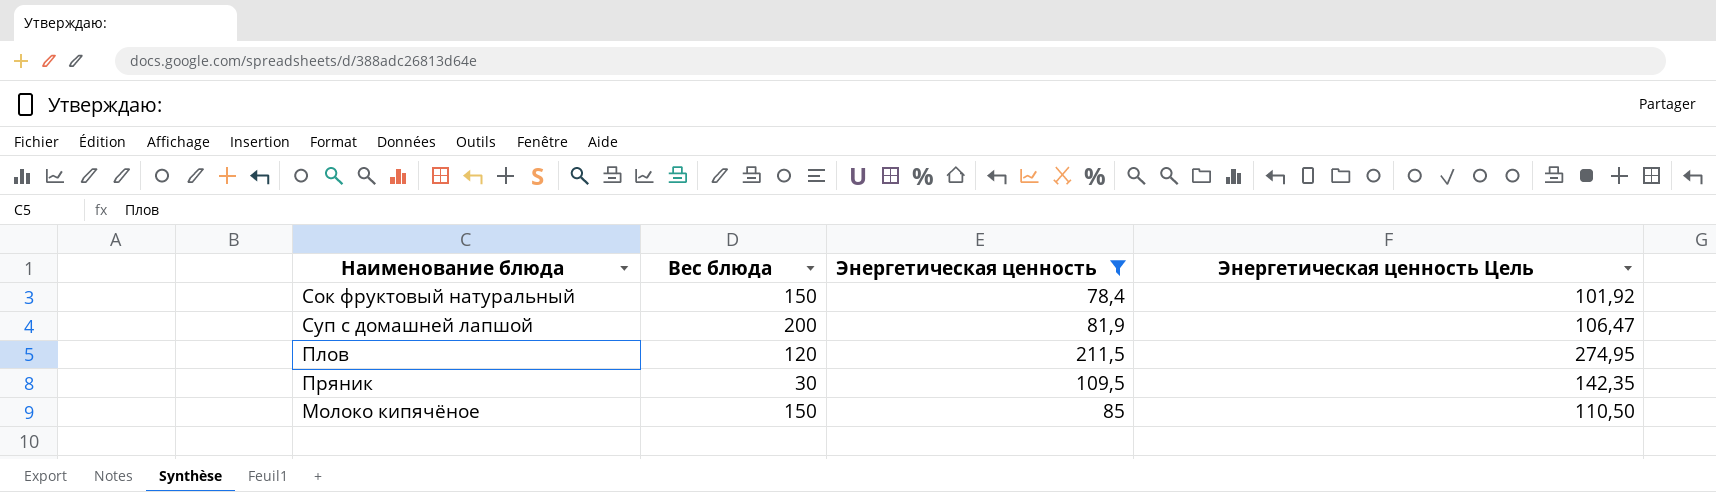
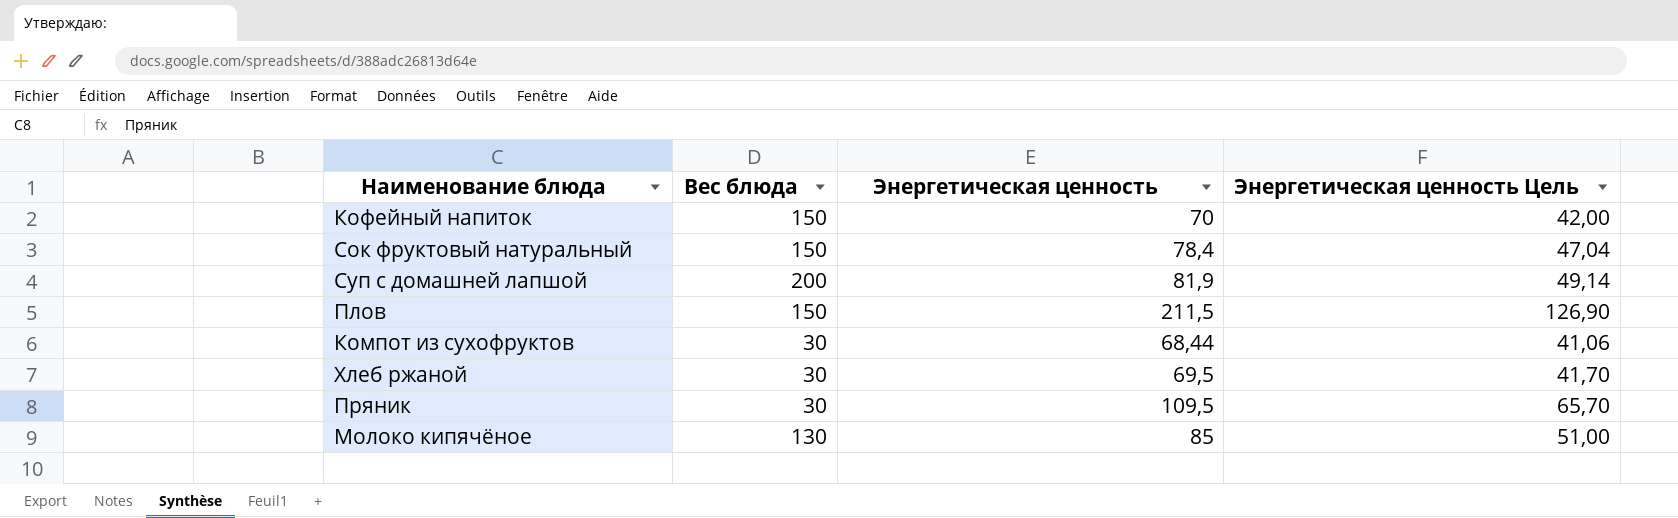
filter: Энергетическая ценность >= 78,4 -> none
column Энергетическая ценность Цель | formula: [Энергетическая ценность] * 1,3 -> [Энергетическая ценность] * 0,6
Плов | Вес блюда: 120 -> 150
Молоко кипячёное | Вес блюда: 150 -> 130

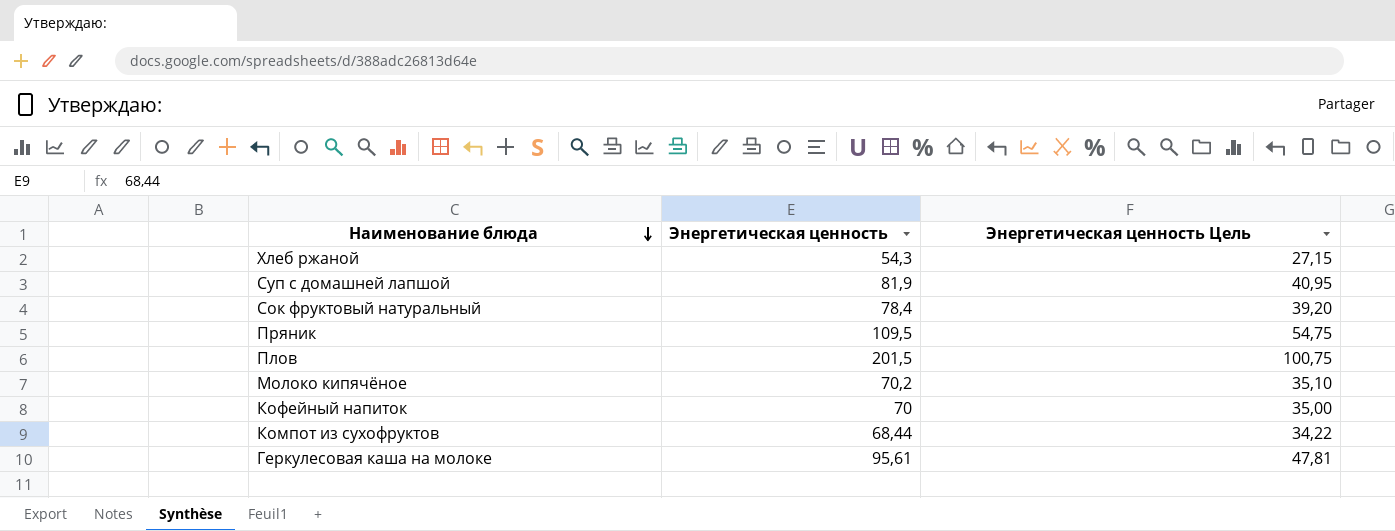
row order: none -> Наименование блюда descending
column Вес блюда | position: 2 -> none
column Энергетическая ценность Цель | formula: [Энергетическая ценность] * 0,6 -> [Энергетическая ценность] * 0,5
Хлеб ржаной | Энергетическая ценность: 69,5 -> 54,3
Плов | Энергетическая ценность: 211,5 -> 201,5
Молоко кипячёное | Энергетическая ценность: 85 -> 70,2
row Геркулесовая каша на молоке: none -> 95,61 | 47,81

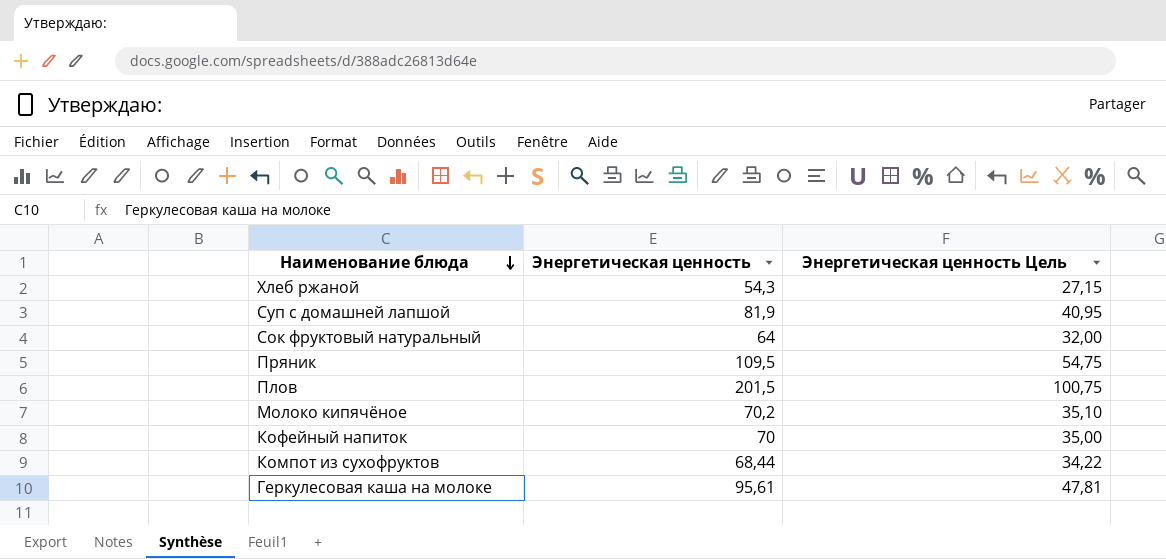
Сок фруктовый натуральный | Энергетическая ценность: 78,4 -> 64
Сок фруктовый натуральный | Энергетическая ценность Цель: 39,20 -> 32,00

